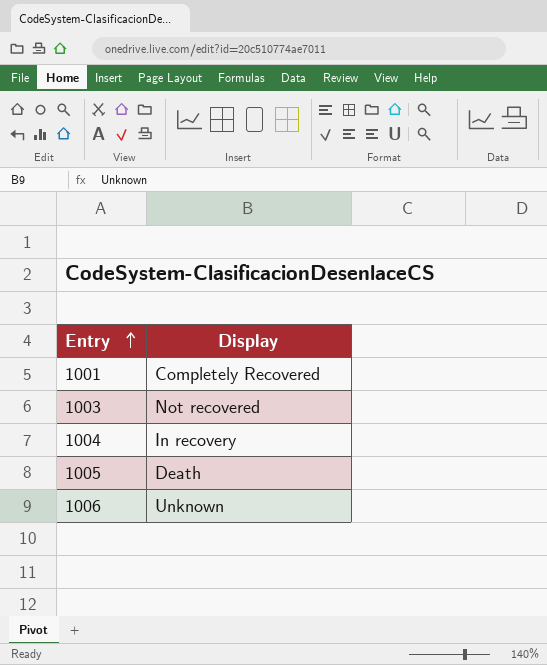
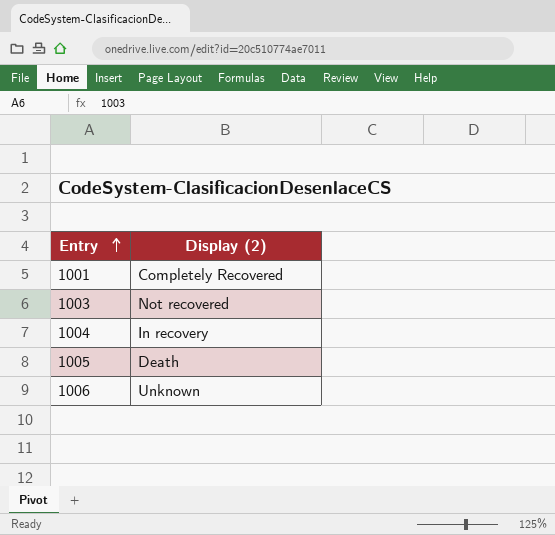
column name: Display -> Display (2)

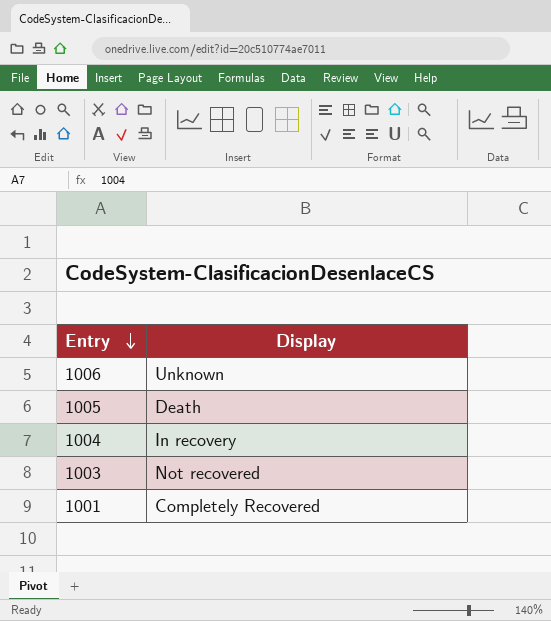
row order: Entry ascending -> Entry descending
column name: Display (2) -> Display

